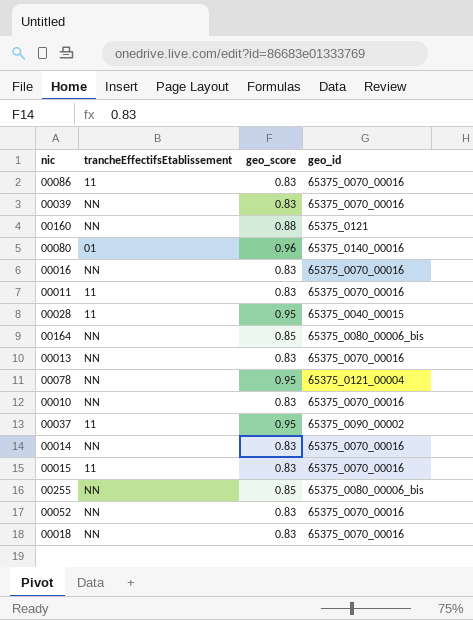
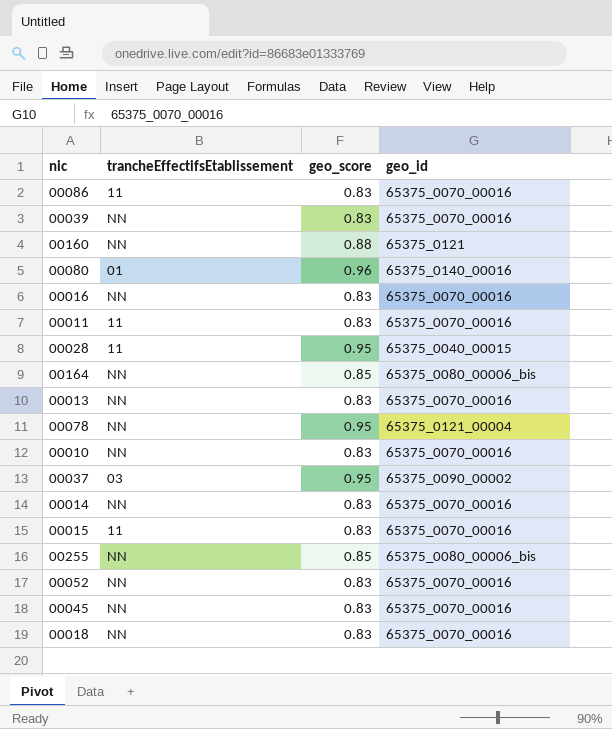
00037 | trancheEffectifsEtablissement: 11 -> 03
row 00045: none -> NN | 0.83 | 65375_0070_00016

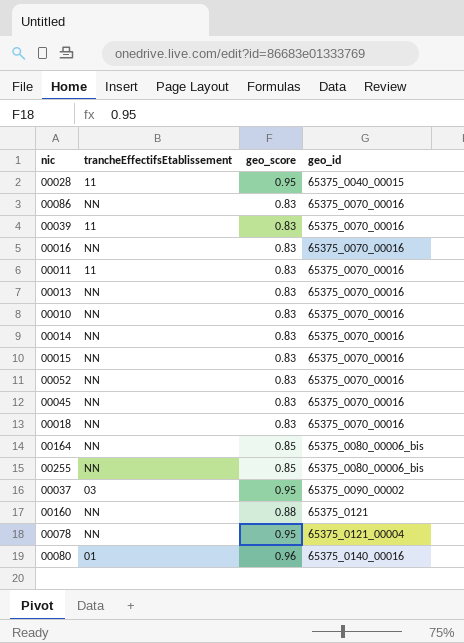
row order: none -> geo_id ascending
00086 | trancheEffectifsEtablissement: 11 -> NN
00039 | trancheEffectifsEtablissement: NN -> 11
00015 | trancheEffectifsEtablissement: 11 -> NN

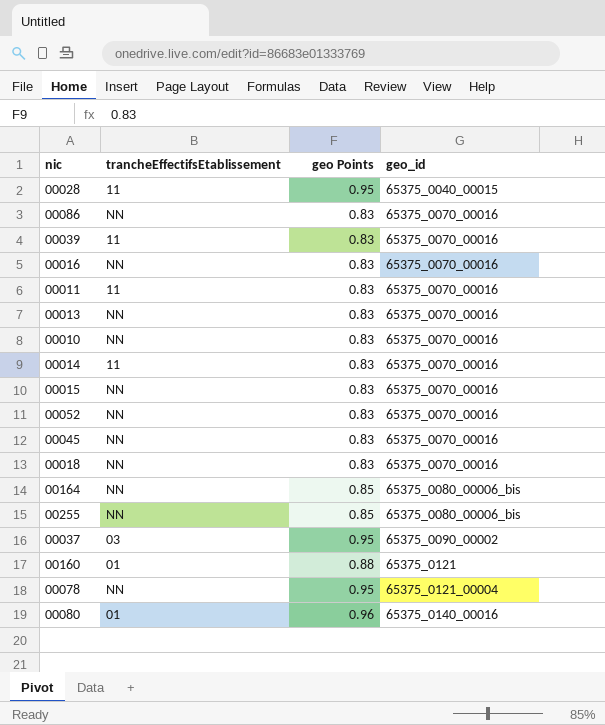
column name: geo_score -> geo Points
00014 | trancheEffectifsEtablissement: NN -> 11
00160 | trancheEffectifsEtablissement: NN -> 01

